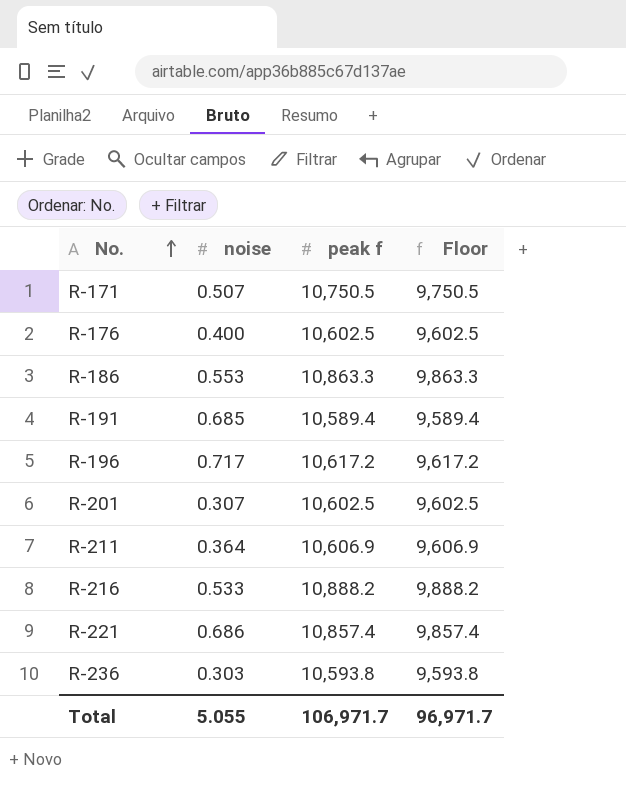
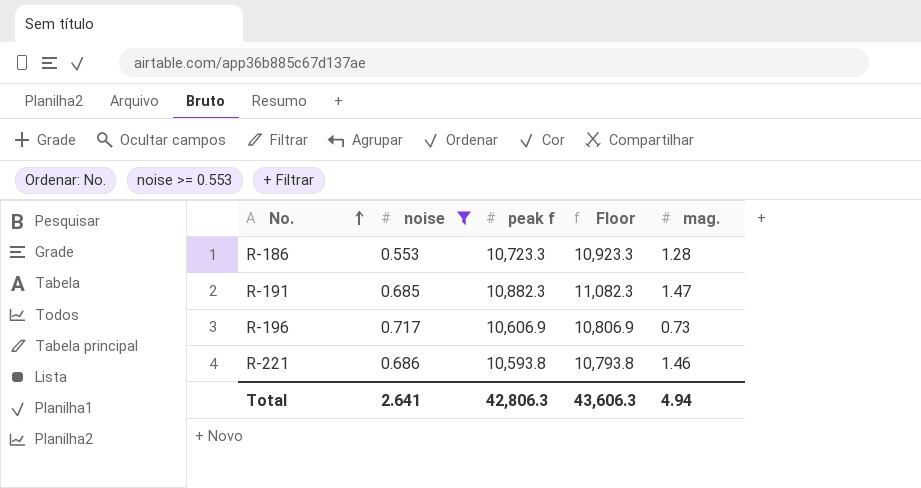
filter: none -> noise >= 0.553
column Floor | formula: [peak f] - 1000 -> [peak f] + 200
column mag. | position: none -> 5
R-186 | peak f: 10,863.3 -> 10,723.3
R-191 | peak f: 10,589.4 -> 10,882.3
R-196 | peak f: 10,617.2 -> 10,606.9
R-221 | peak f: 10,857.4 -> 10,593.8
Total | noise: 5.055 -> 2.641
Total | peak f: 106,971.7 -> 42,806.3
Total | Floor: 96,971.7 -> 43,606.3

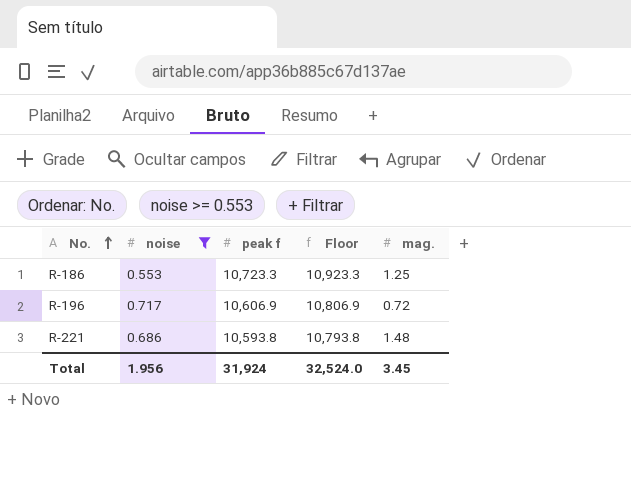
row R-191: 0.685 | 10,882.3 | 11,082.3 | 1.47 -> none
R-186 | mag.: 1.28 -> 1.25
R-196 | mag.: 0.73 -> 0.72
R-221 | mag.: 1.46 -> 1.48
Total | noise: 2.641 -> 1.956
Total | peak f: 42,806.3 -> 31,924
Total | Floor: 43,606.3 -> 32,524.0
Total | mag.: 4.94 -> 3.45

